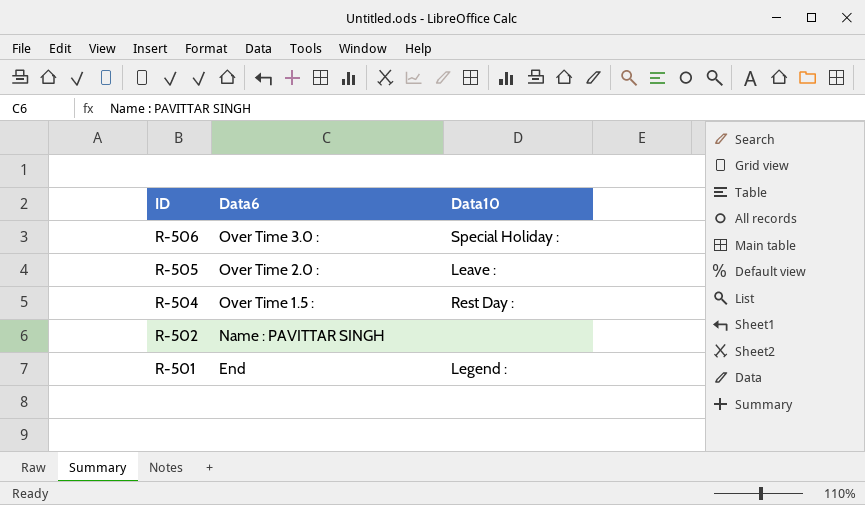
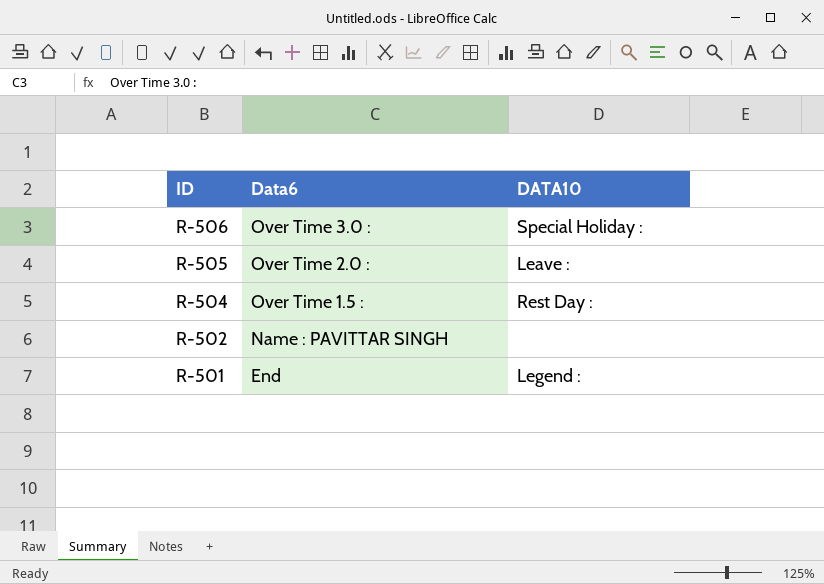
column name: Data10 -> DATA10

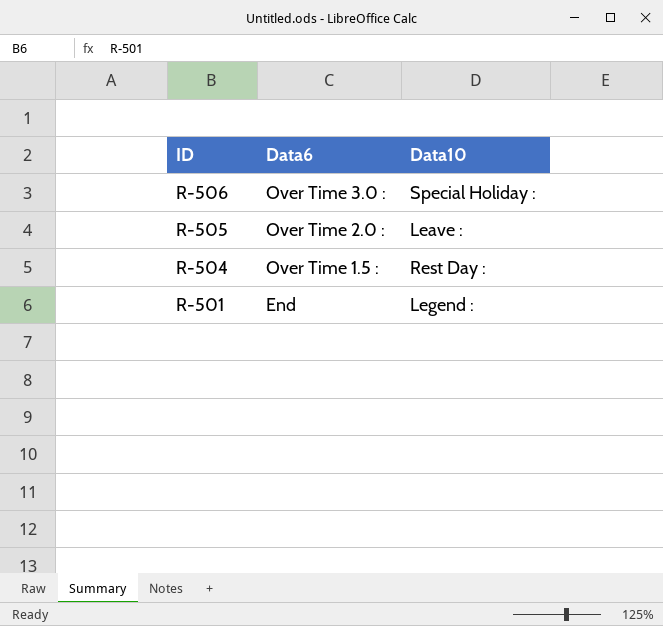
column name: DATA10 -> Data10
row R-502: Name : PAVITTAR SINGH | none -> none

